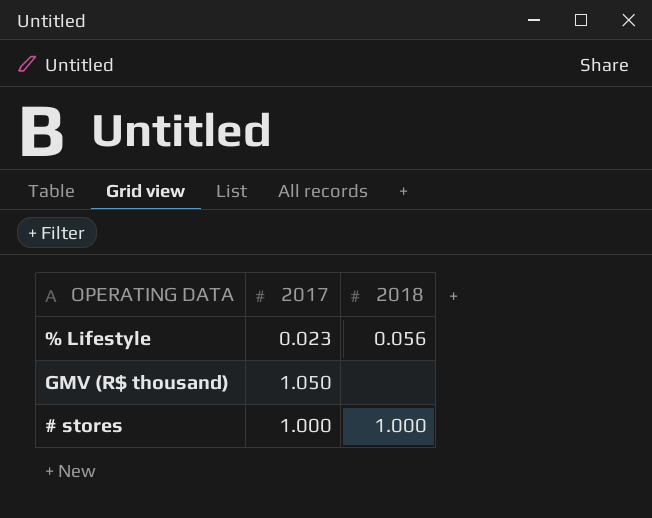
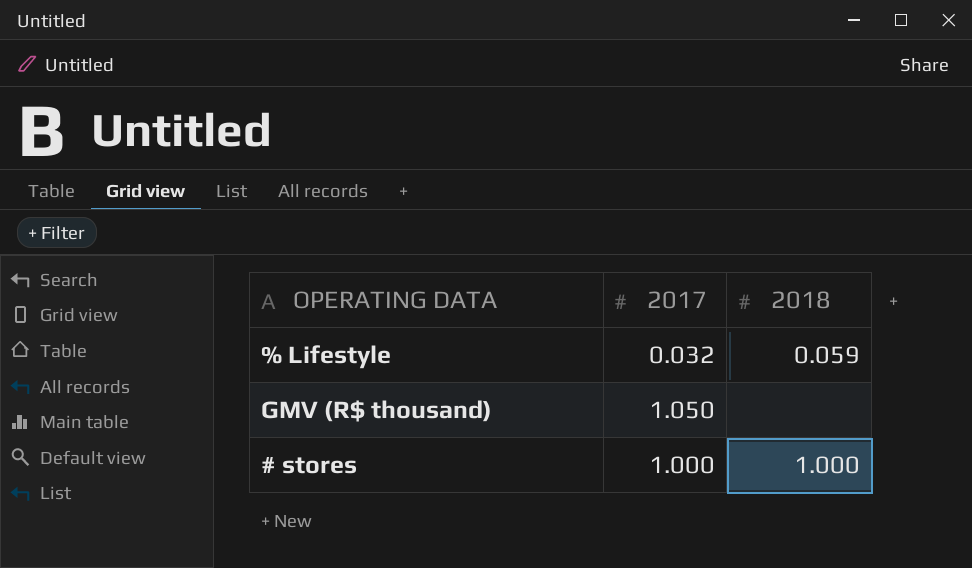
% Lifestyle | 2017: 0.023 -> 0.032
% Lifestyle | 2018: 0.056 -> 0.059

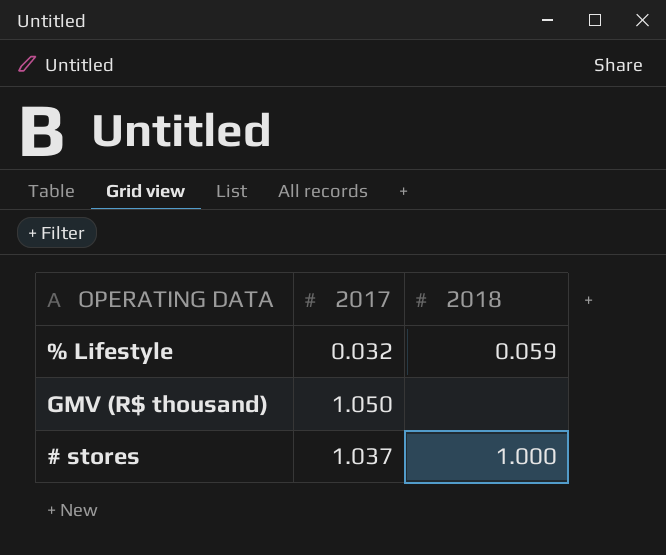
# stores | 2017: 1.000 -> 1.037

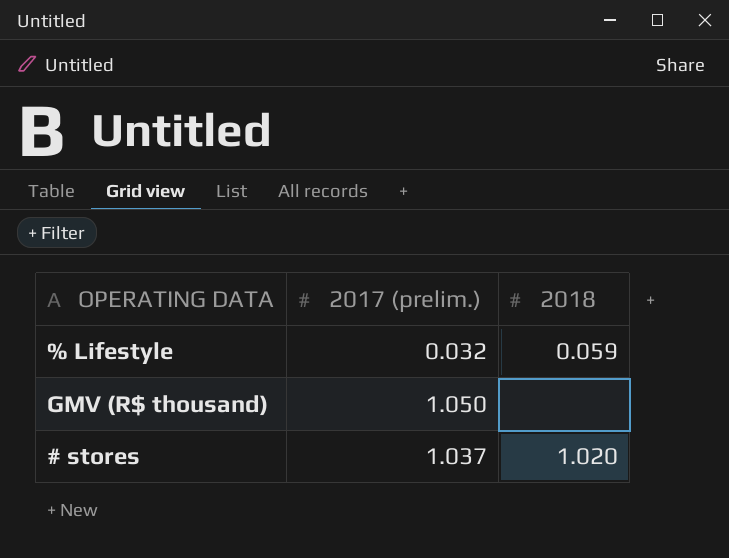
column name: 2017 -> 2017 (prelim.)
# stores | 2018: 1.000 -> 1.020

